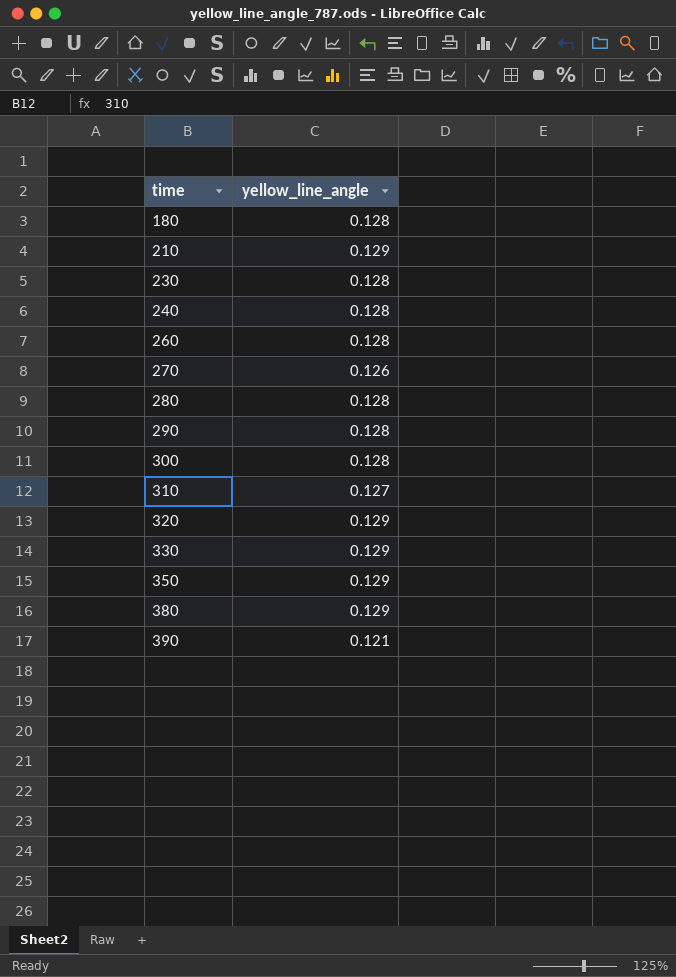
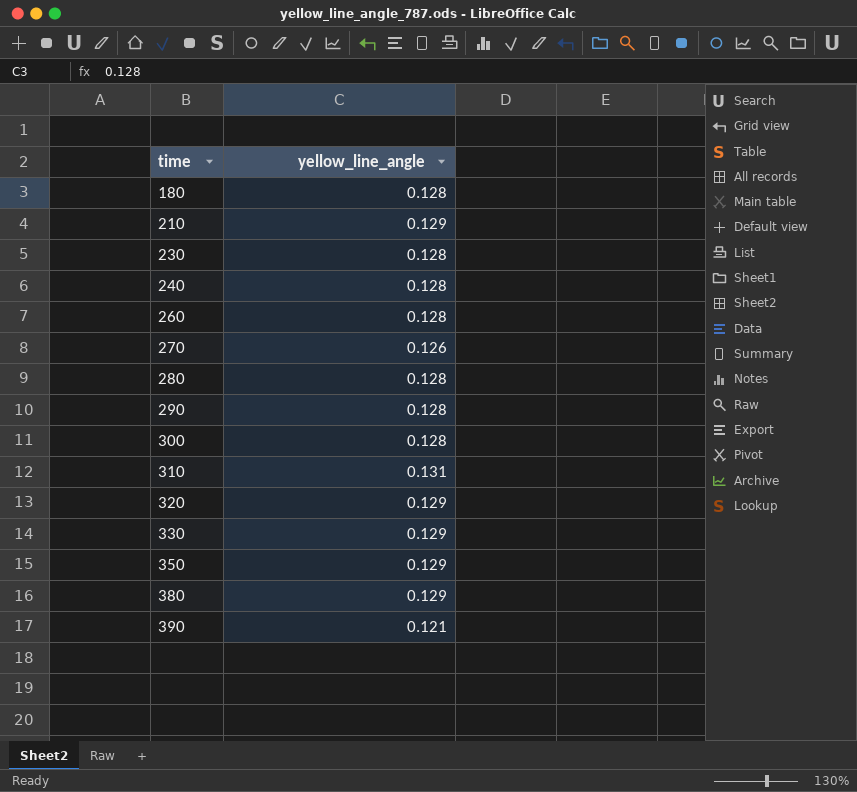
310 | yellow_line_angle: 0.127 -> 0.131

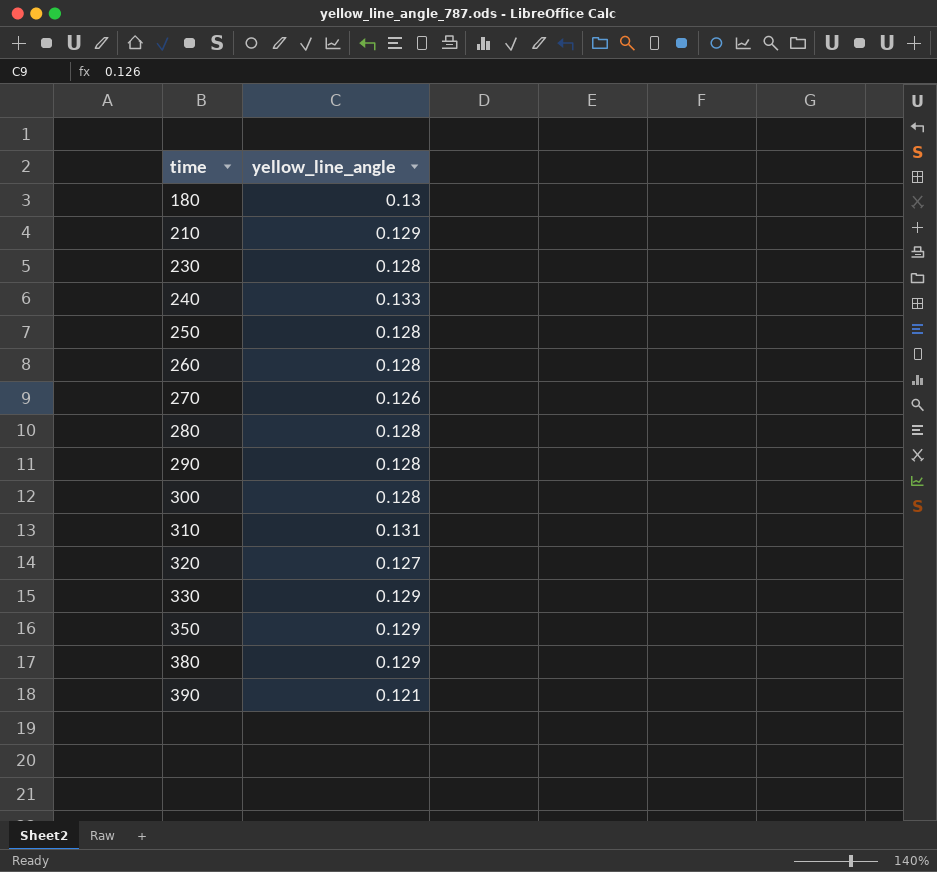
180 | yellow_line_angle: 0.128 -> 0.13
240 | yellow_line_angle: 0.128 -> 0.133
row 250: none -> 0.128
320 | yellow_line_angle: 0.129 -> 0.127

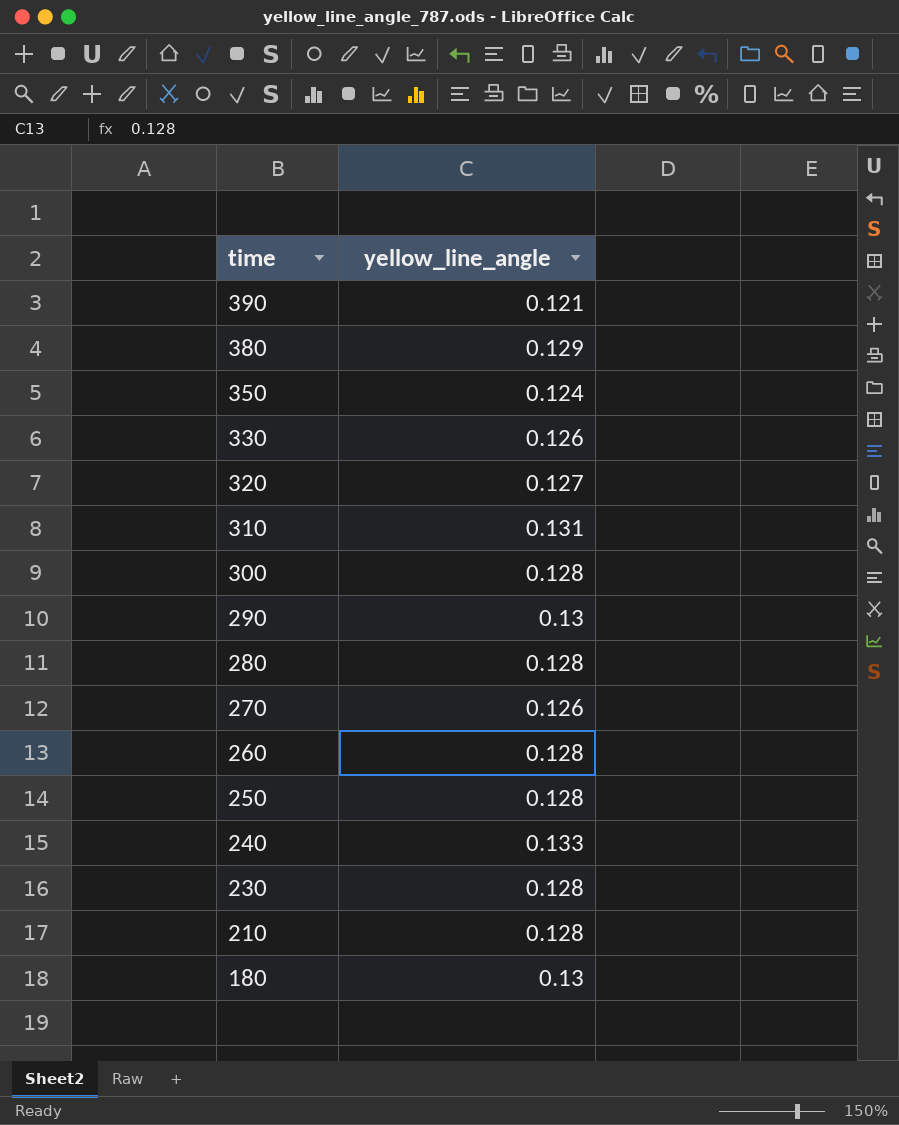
row order: time ascending -> time descending
350 | yellow_line_angle: 0.129 -> 0.124
330 | yellow_line_angle: 0.129 -> 0.126
290 | yellow_line_angle: 0.128 -> 0.13
210 | yellow_line_angle: 0.129 -> 0.128

